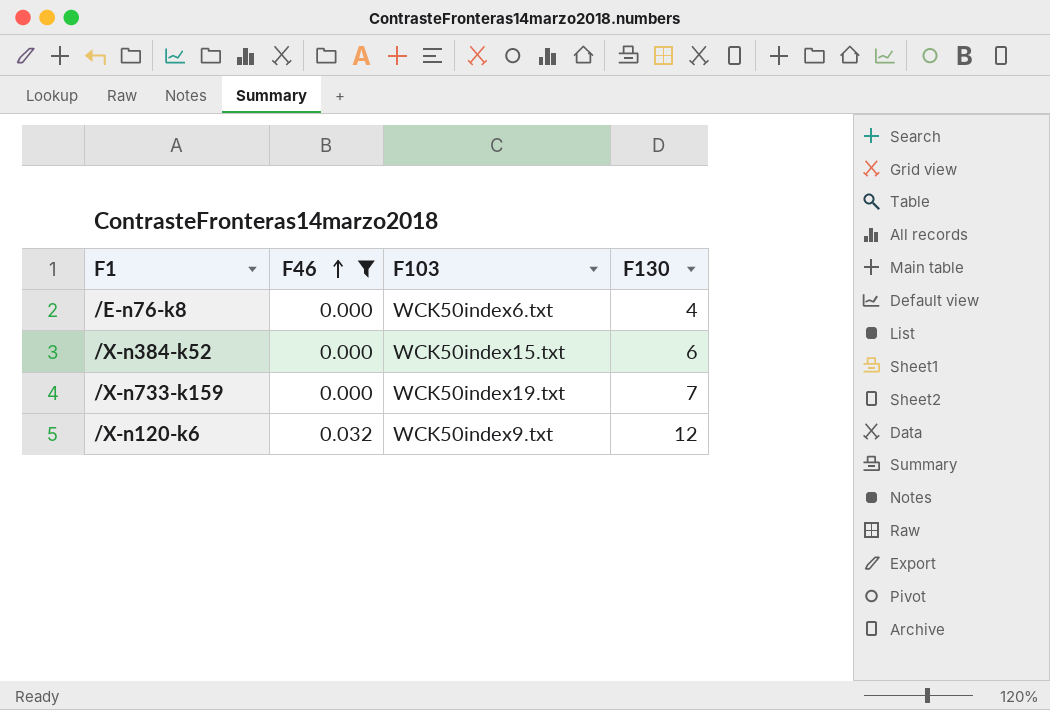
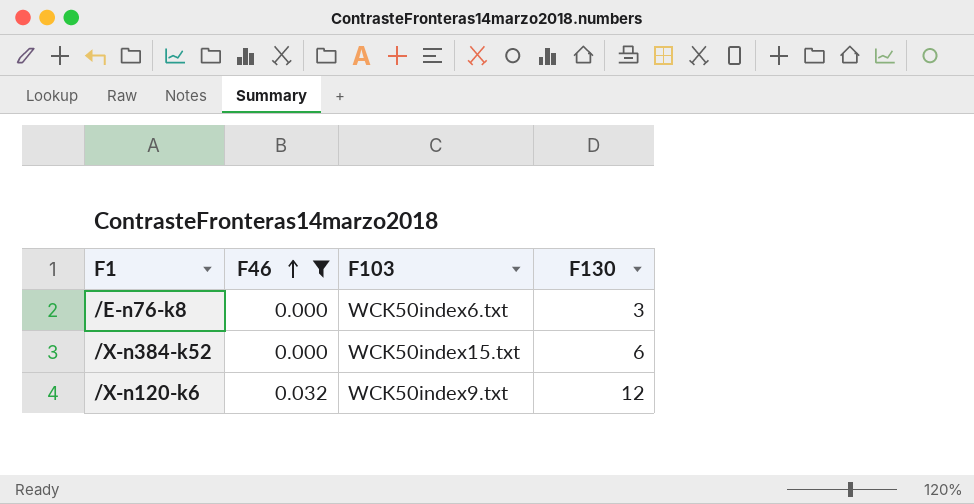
row /X-n733-k159: 0.000 | WCK50index19.txt | 7 -> none
/E-n76-k8 | F130: 4 -> 3

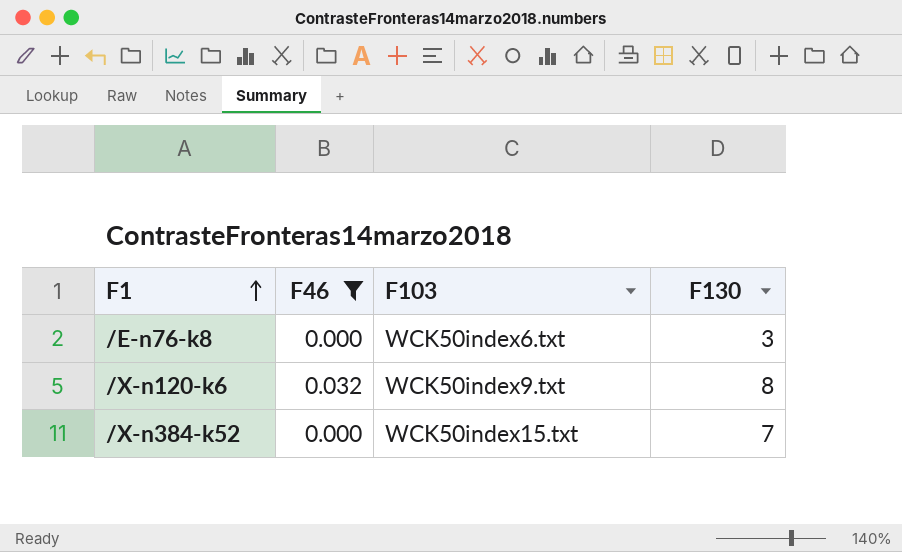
row order: F46 ascending -> F1 ascending
/X-n120-k6 | F130: 12 -> 8
/X-n384-k52 | F130: 6 -> 7

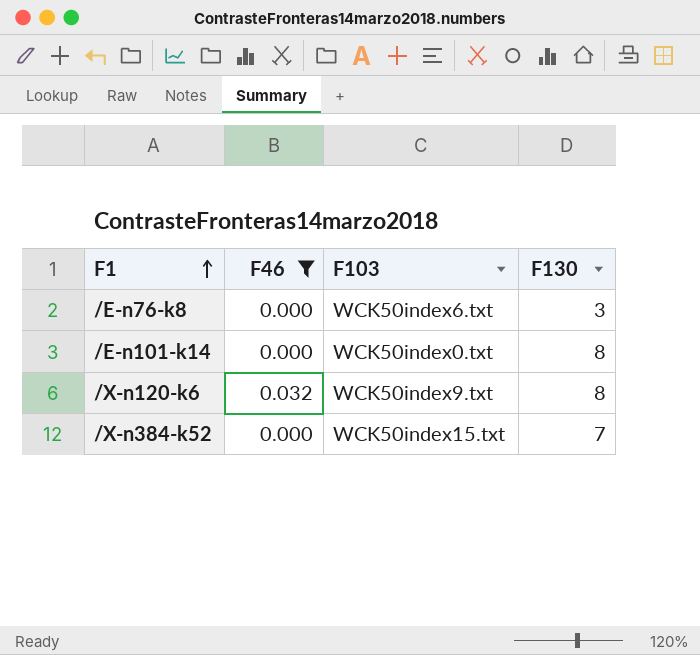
row /E-n101-k14: none -> 0.000 | WCK50index0.txt | 8

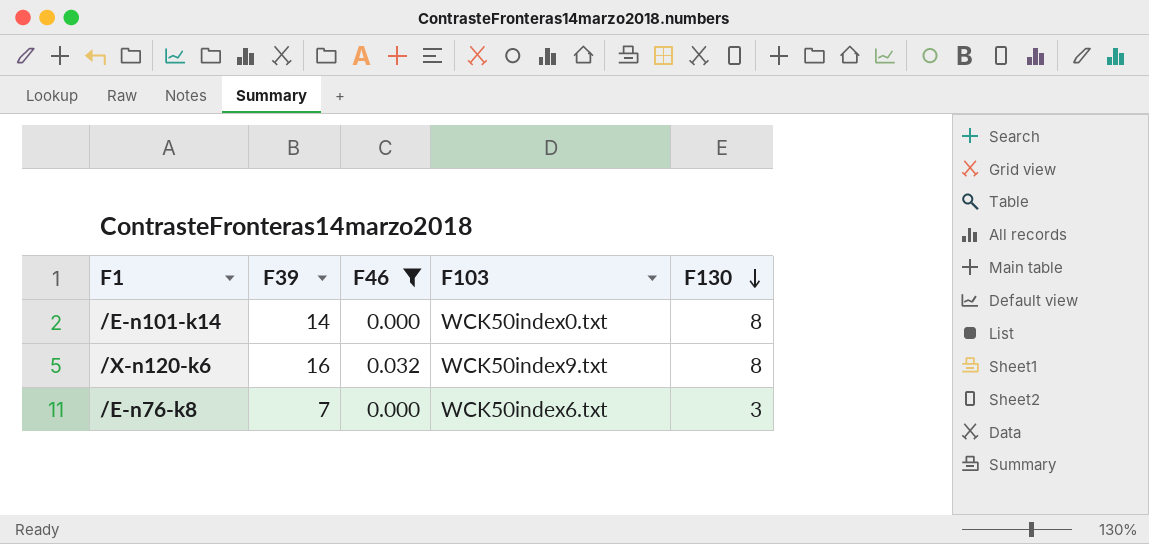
row order: F1 ascending -> F130 descending
column F39 | position: none -> 2
row /X-n384-k52: 0.000 | WCK50index15.txt | 7 -> none

